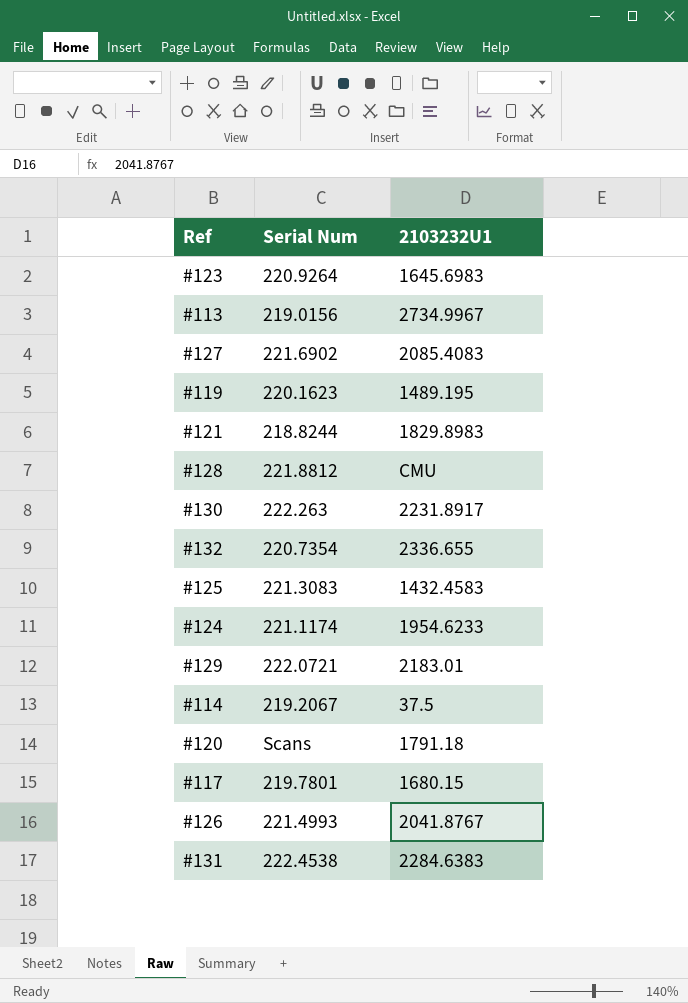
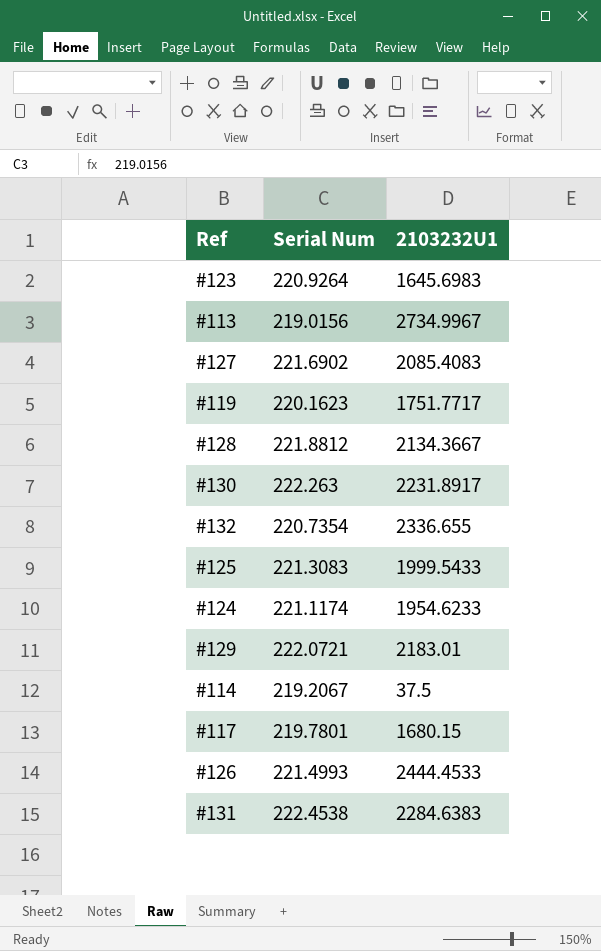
row #121: 218.8244 | 1829.8983 -> none
row #120: Scans | 1791.18 -> none
#119 | 2103232U1: 1489.195 -> 1751.7717
#128 | 2103232U1: CMU -> 2134.3667
#125 | 2103232U1: 1432.4583 -> 1999.5433
#126 | 2103232U1: 2041.8767 -> 2444.4533

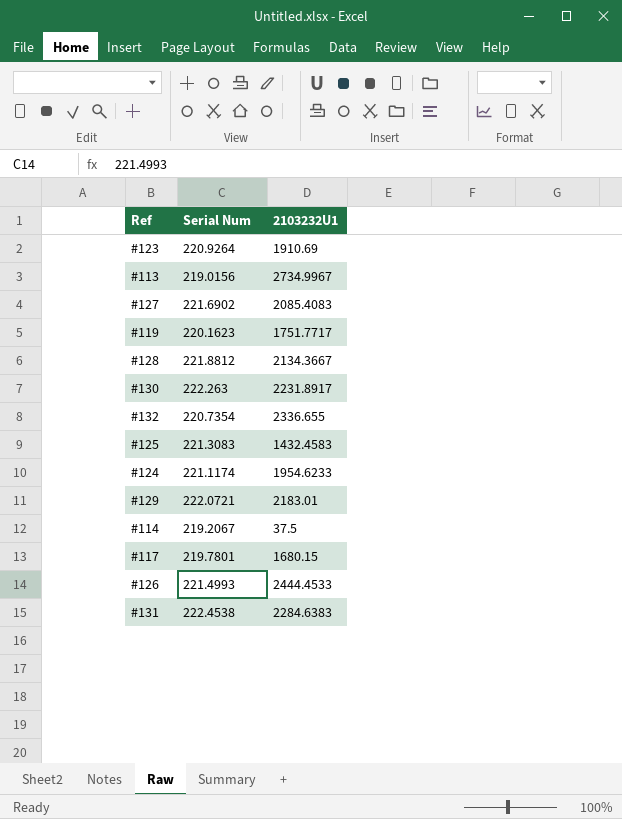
#123 | 2103232U1: 1645.6983 -> 1910.69
#125 | 2103232U1: 1999.5433 -> 1432.4583

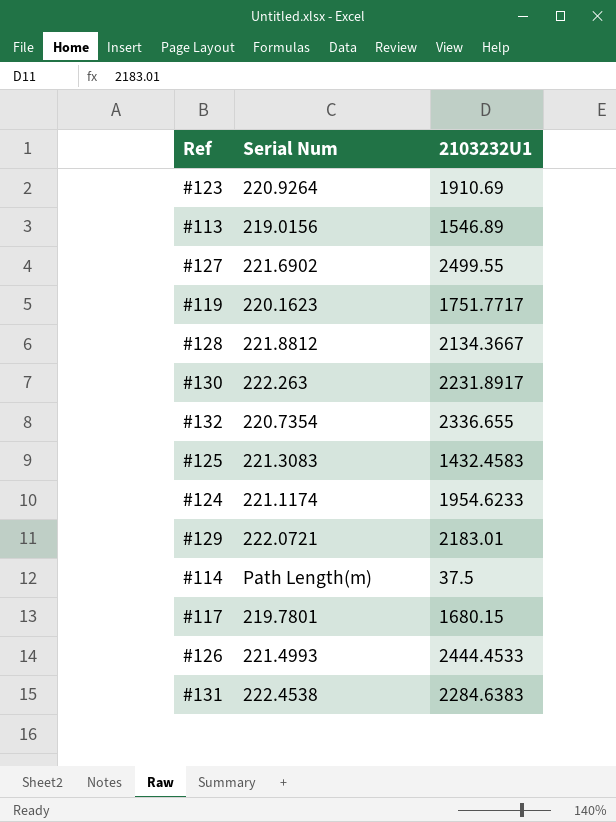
#113 | 2103232U1: 2734.9967 -> 1546.89
#127 | 2103232U1: 2085.4083 -> 2499.55
#114 | Serial Num: 219.2067 -> Path Length(m)

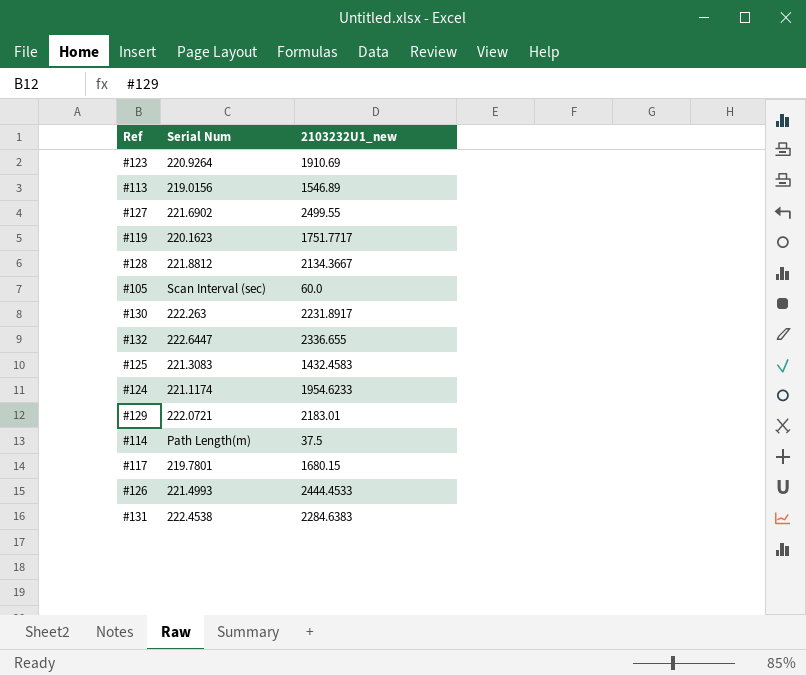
column name: 2103232U1 -> 2103232U1_new
row #105: none -> Scan Interval (sec) | 60.0
#132 | Serial Num: 220.7354 -> 222.6447

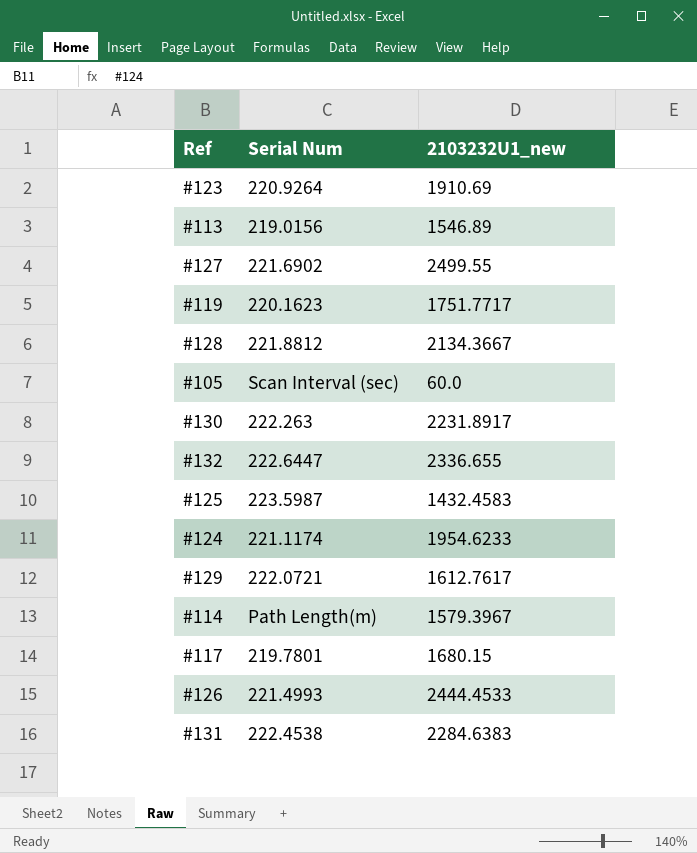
#125 | Serial Num: 221.3083 -> 223.5987
#129 | 2103232U1_new: 2183.01 -> 1612.7617
#114 | 2103232U1_new: 37.5 -> 1579.3967

